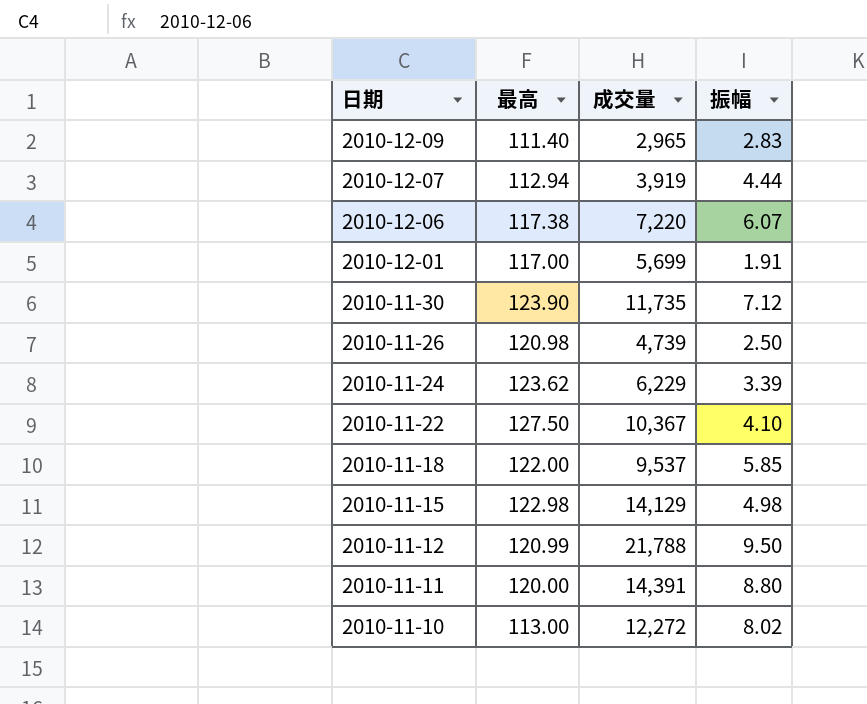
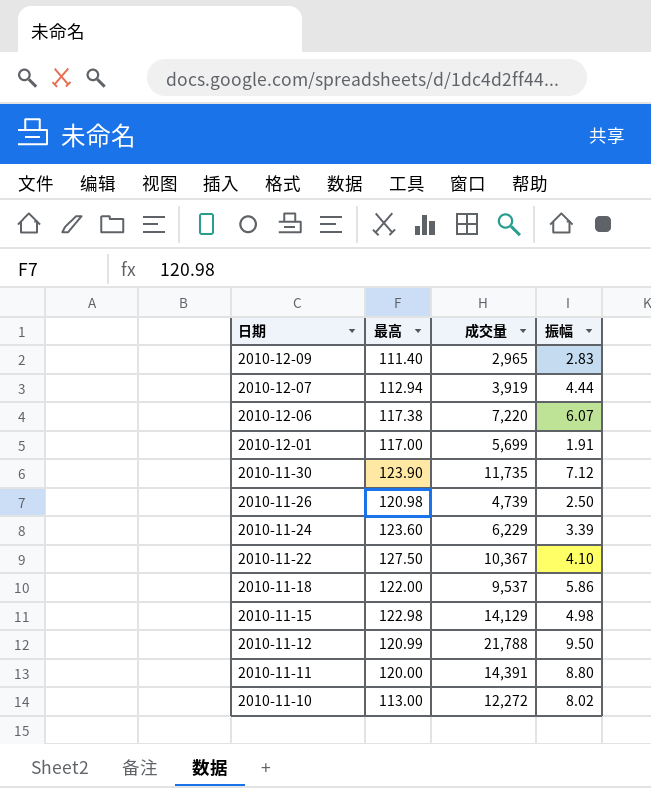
2010-11-24 | 最高: 123.62 -> 123.60
2010-11-18 | 振幅: 5.85 -> 5.86

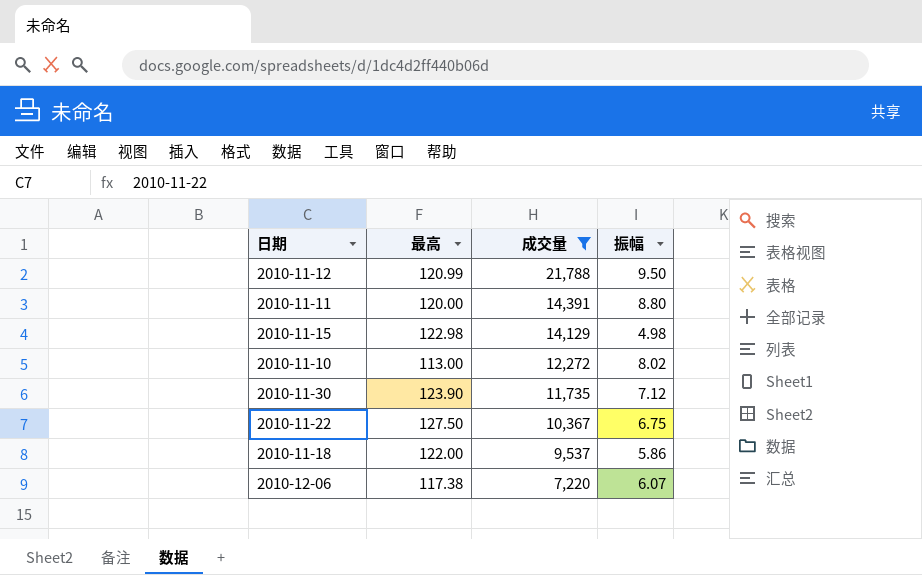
filter: none -> 成交量 >= 7,220
row order: 日期 descending -> 成交量 descending
2010-11-22 | 振幅: 4.10 -> 6.75

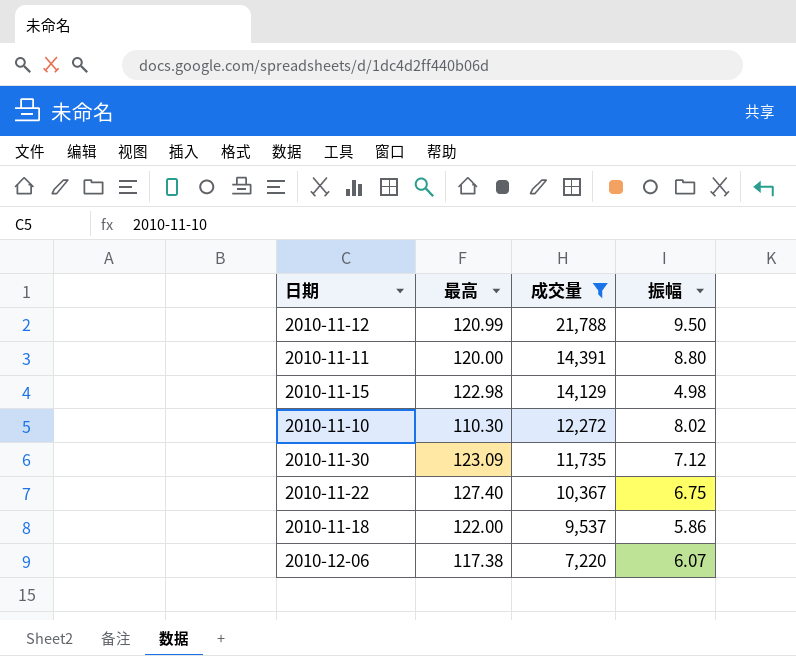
2010-11-10 | 最高: 113.00 -> 110.30
2010-11-30 | 最高: 123.90 -> 123.09
2010-11-22 | 最高: 127.50 -> 127.40

